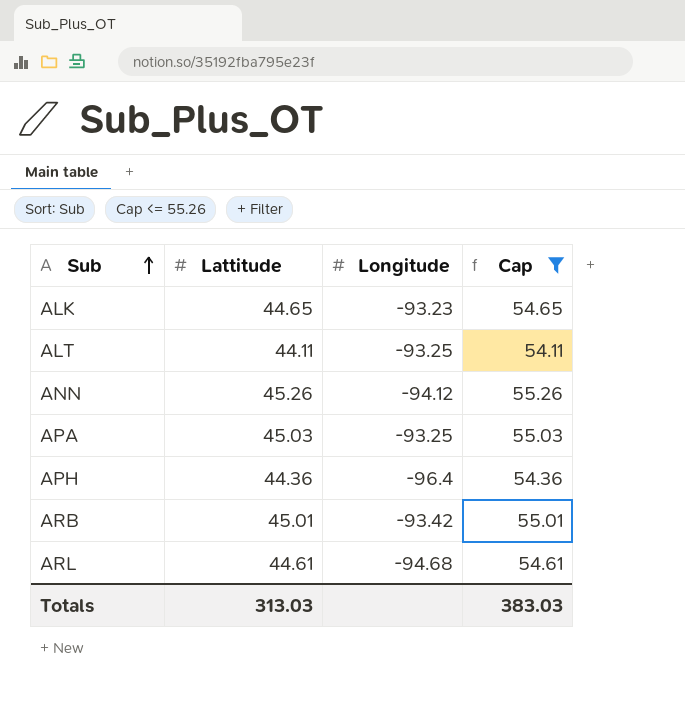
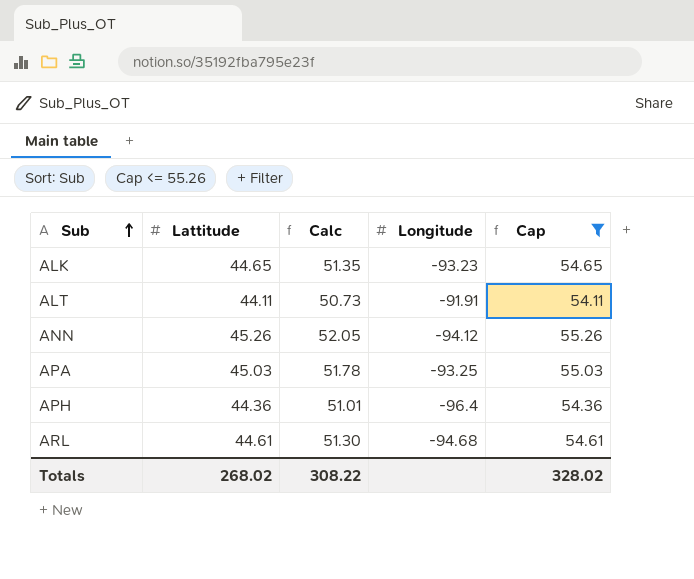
column Calc | formula: none -> [Lattitude] * 1.15
row ARB: 45.01 | -93.42 | 55.01 -> none
ALT | Longitude: -93.25 -> -91.91
Totals | Lattitude: 313.03 -> 268.02
Totals | Cap: 383.03 -> 328.02

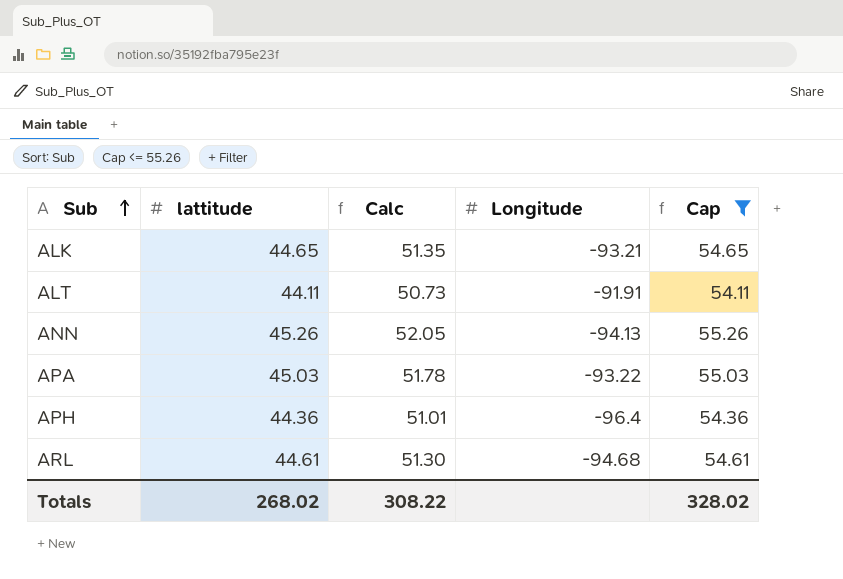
column name: Lattitude -> lattitude
ALK | Longitude: -93.23 -> -93.21
ANN | Longitude: -94.12 -> -94.13
APA | Longitude: -93.25 -> -93.22

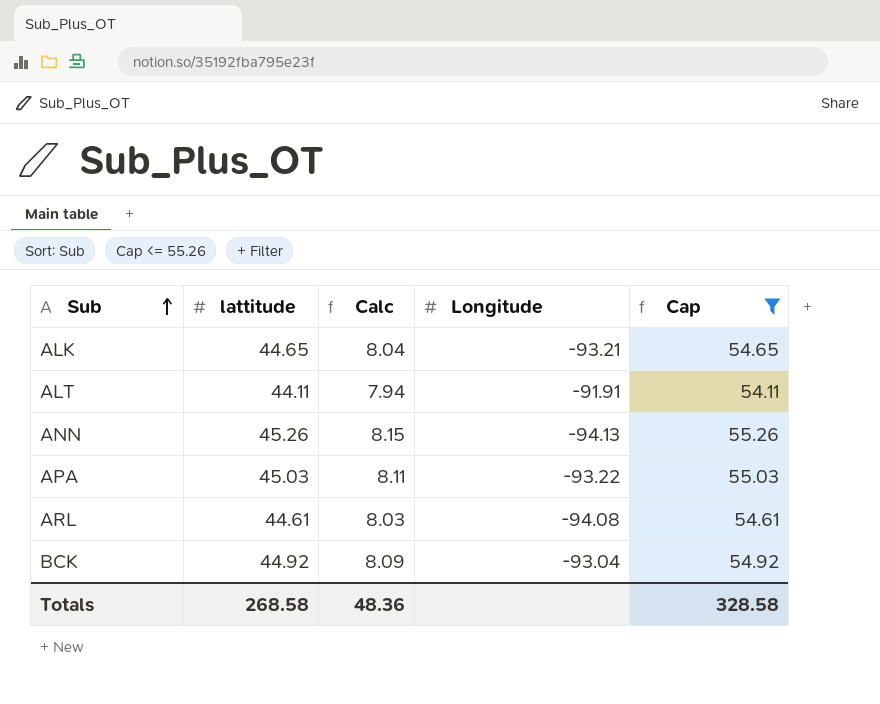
column Calc | formula: [lattitude] * 1.15 -> [lattitude] * 0.18
row APH: 44.36 | 51.01 | -96.4 | 54.36 -> none
ARL | Longitude: -94.68 -> -94.08
row BCK: none -> 44.92 | 8.09 | -93.04 | 54.92
Totals | lattitude: 268.02 -> 268.58
Totals | Calc: 308.22 -> 48.36
Totals | Cap: 328.02 -> 328.58

